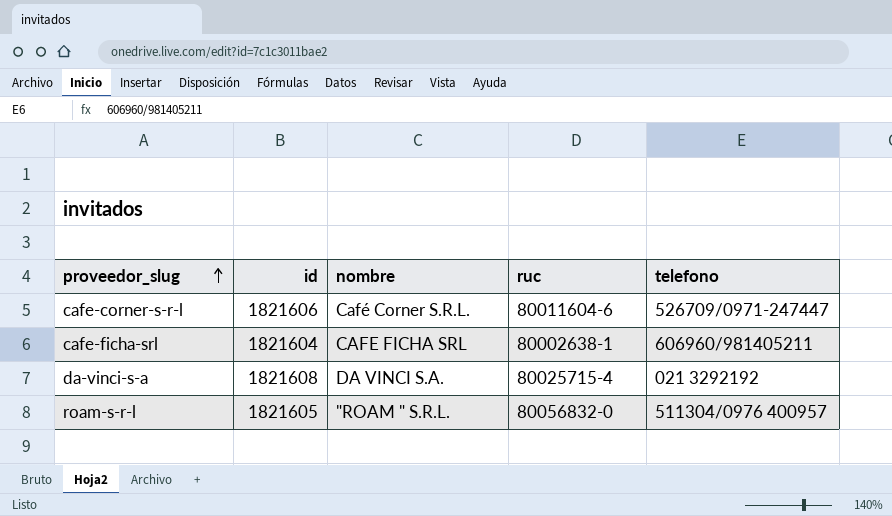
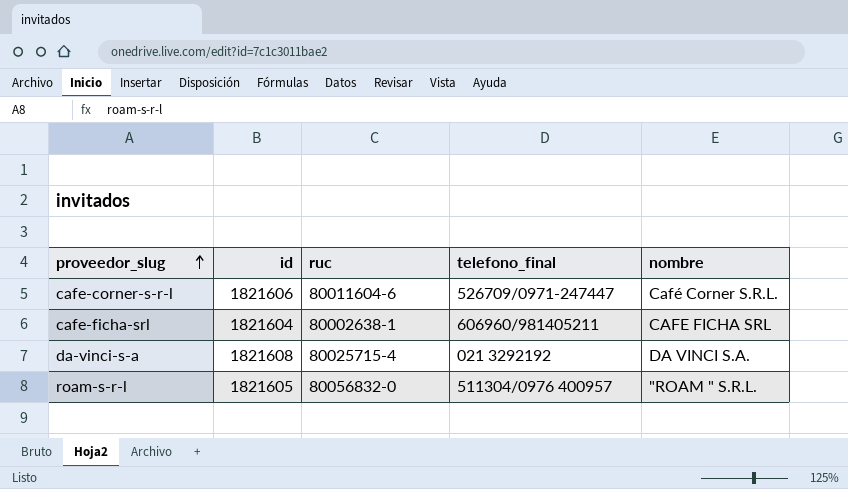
column name: telefono -> telefono_final
column nombre | position: 3 -> 5

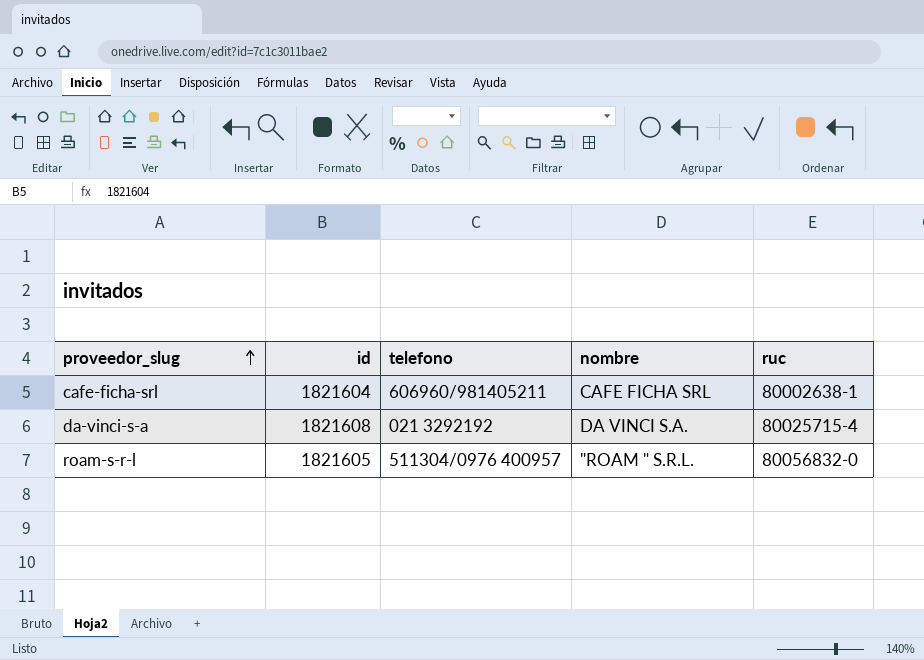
column name: telefono_final -> telefono
column ruc | position: 3 -> 5
row cafe-corner-s-r-l: 1821606 | 80011604-6 | 526709/0971-247447 | Café Corner S.R.L. -> none

